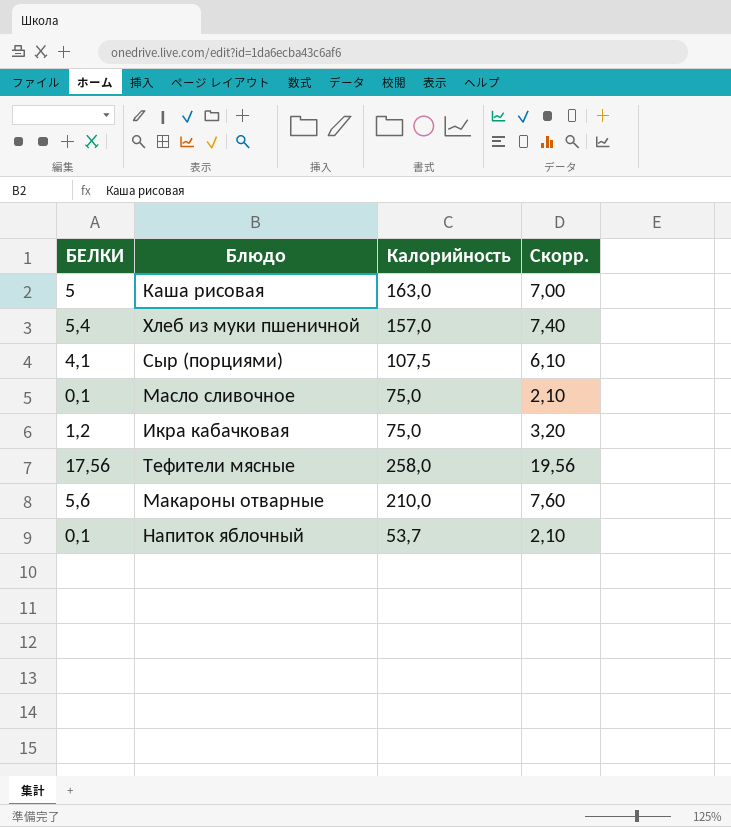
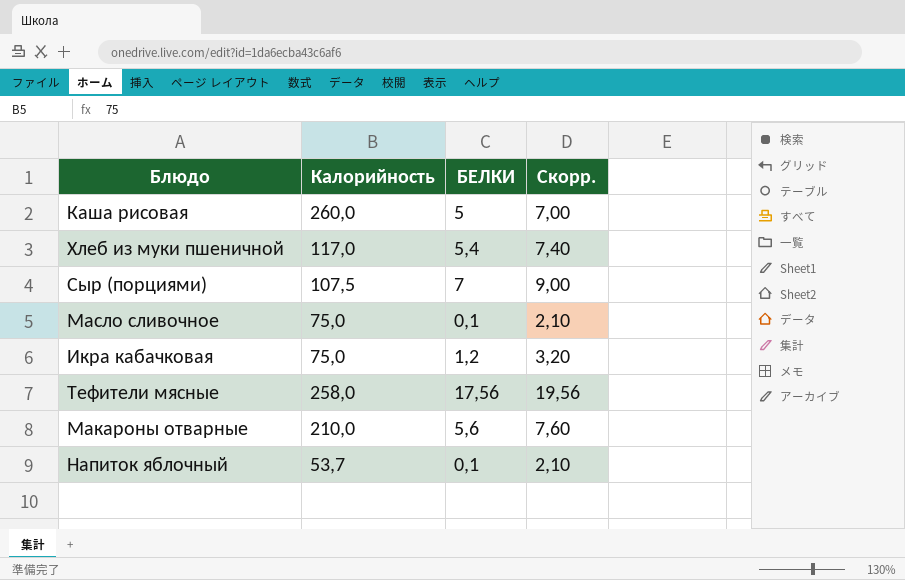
column БЕЛКИ | position: 1 -> 3
Каша рисовая | Калорийность: 163,0 -> 260,0
Хлеб из муки пшеничной | Калорийность: 157,0 -> 117,0
Сыр (порциями) | БЕЛКИ: 4,1 -> 7
Сыр (порциями) | Скорр.: 6,10 -> 9,00

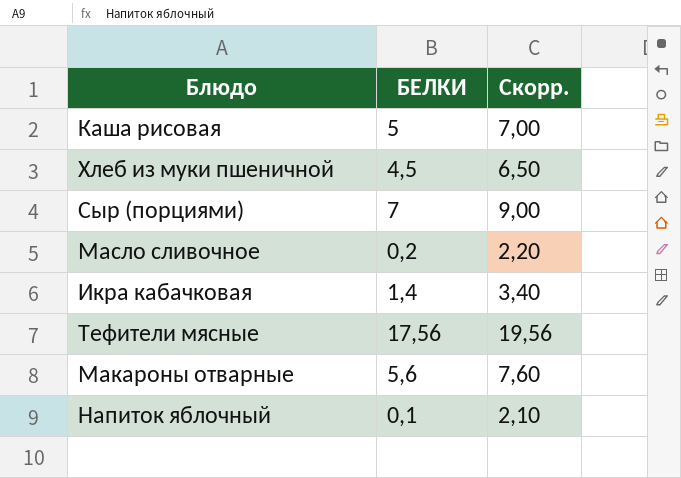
column Калорийность | position: 2 -> none
Хлеб из муки пшеничной | БЕЛКИ: 5,4 -> 4,5
Хлеб из муки пшеничной | Скорр.: 7,40 -> 6,50
Масло сливочное | БЕЛКИ: 0,1 -> 0,2
Масло сливочное | Скорр.: 2,10 -> 2,20
Икра кабачковая | БЕЛКИ: 1,2 -> 1,4
Икра кабачковая | Скорр.: 3,20 -> 3,40

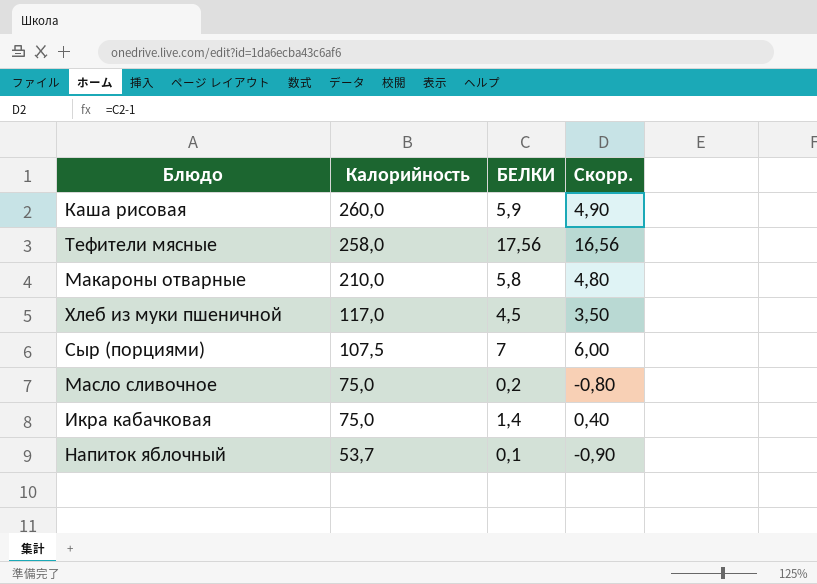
row order: none -> Калорийность descending
column Калорийность | position: none -> 2
column Скорр. | formula: [БЕЛКИ] + 2 -> [БЕЛКИ] - 1
Каша рисовая | БЕЛКИ: 5 -> 5,9
Макароны отварные | БЕЛКИ: 5,6 -> 5,8

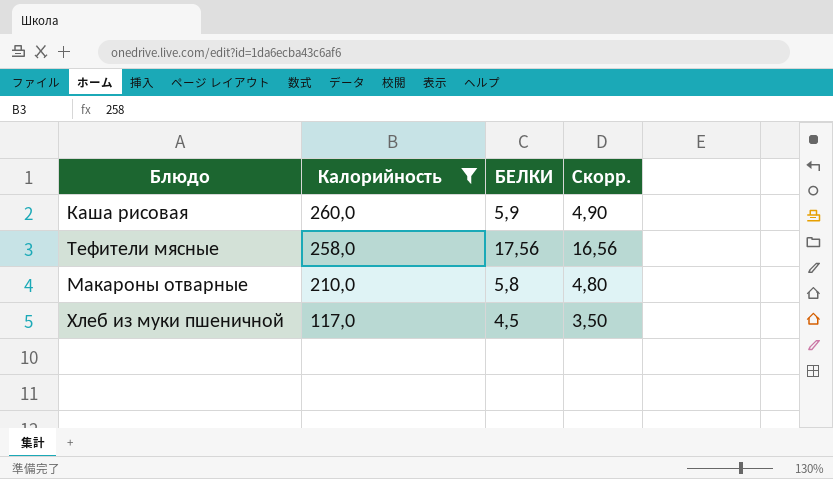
filter: none -> Калорийность >= 117,0

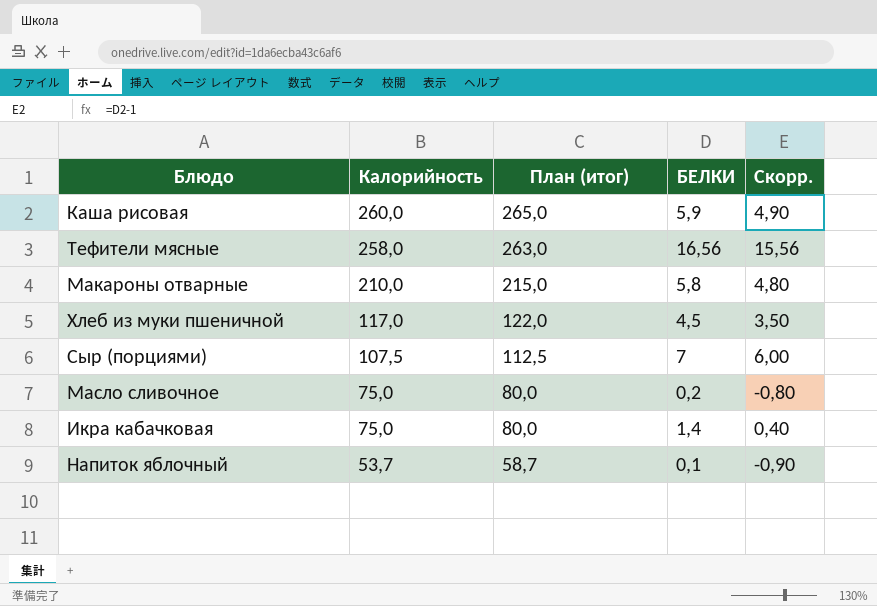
filter: Калорийность >= 117,0 -> none
column План (итог) | formula: none -> [Калорийность] + 5
Тефители мясные | БЕЛКИ: 17,56 -> 16,56
Тефители мясные | Скорр.: 16,56 -> 15,56

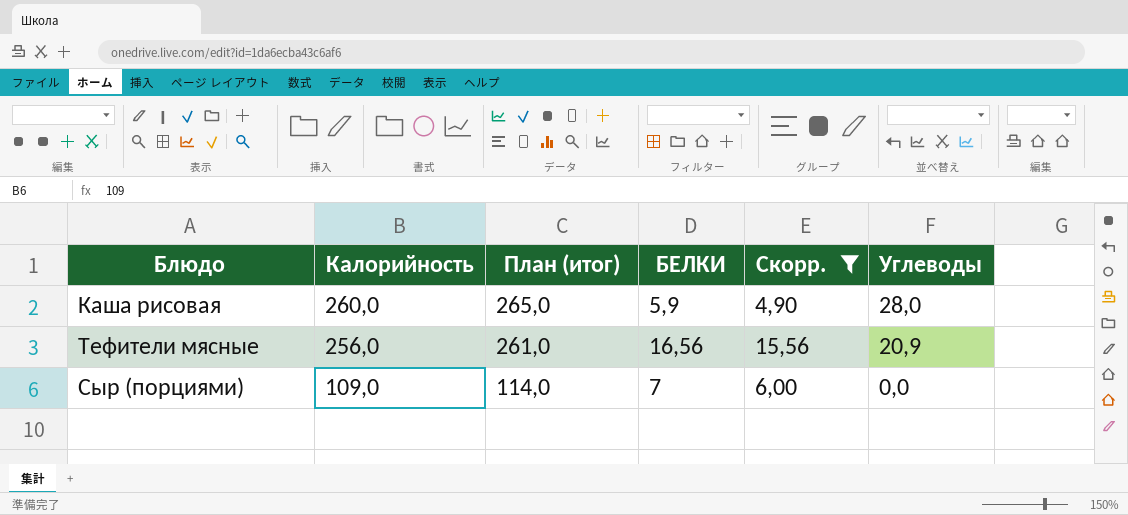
filter: none -> Скорр. >= 4,90
column Углеводы | position: none -> 6
Тефители мясные | Калорийность: 258,0 -> 256,0
Тефители мясные | План (итог): 263,0 -> 261,0
Сыр (порциями) | Калорийность: 107,5 -> 109,0
Сыр (порциями) | План (итог): 112,5 -> 114,0

